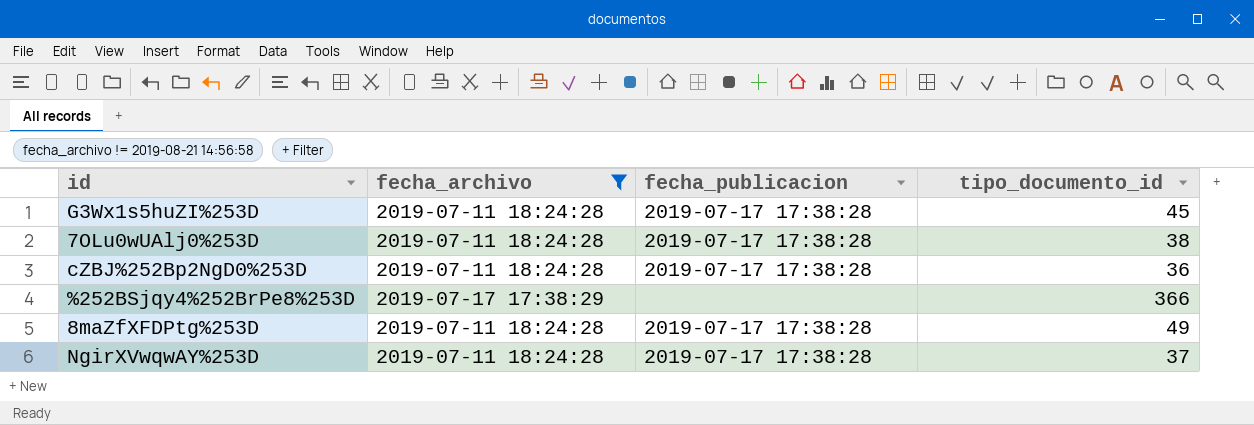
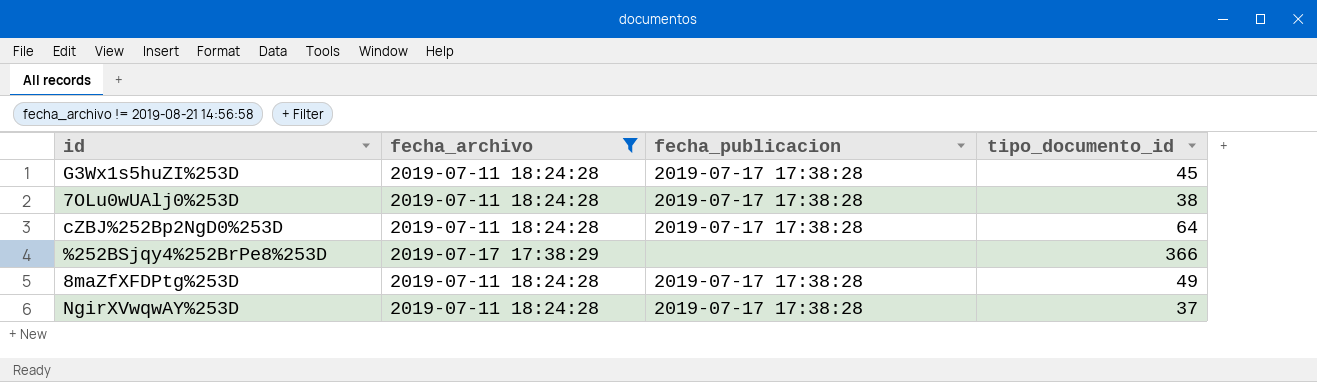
cZBJ%252Bp2NgD0%253D | tipo_documento_id: 36 -> 64

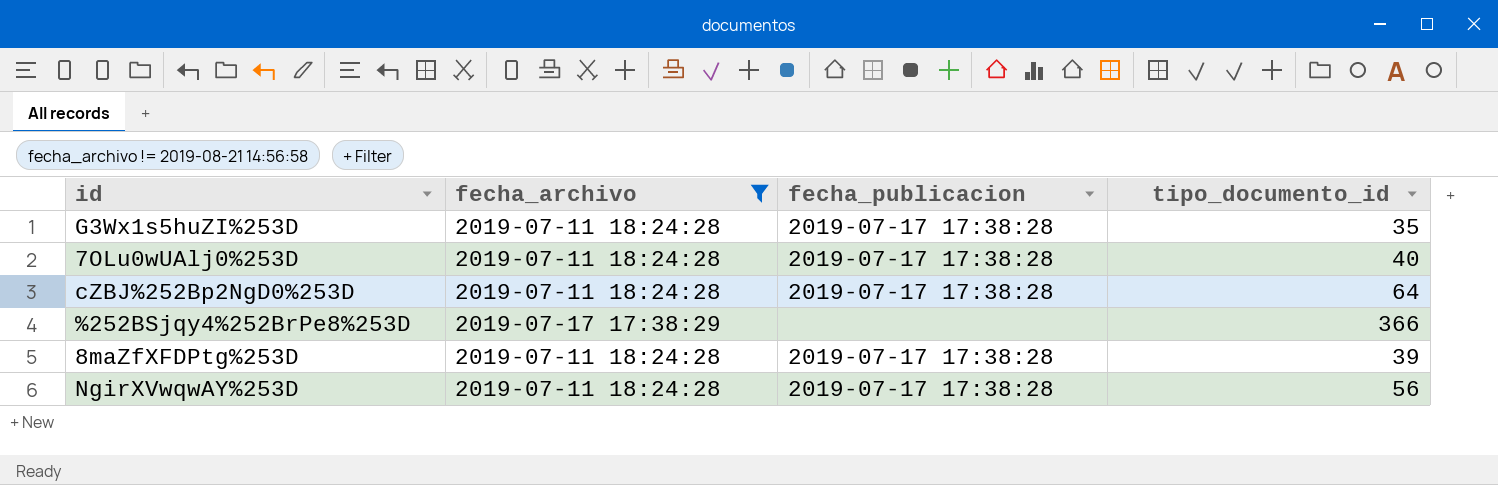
G3Wx1s5huZI%253D | tipo_documento_id: 45 -> 35
7OLu0wUAlj0%253D | tipo_documento_id: 38 -> 40
8maZfXFDPtg%253D | tipo_documento_id: 49 -> 39
NgirXVwqwAY%253D | tipo_documento_id: 37 -> 56

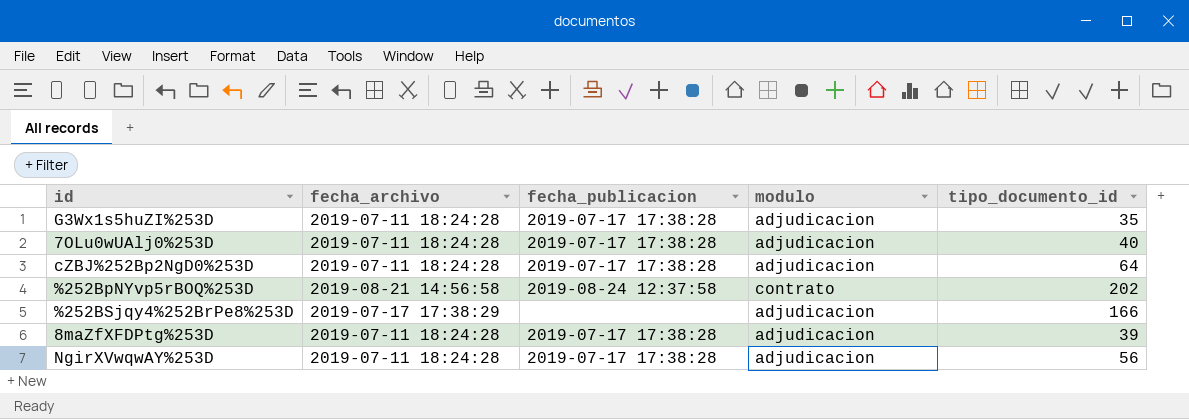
filter: fecha_archivo != 2019-08-21 14:56:58 -> none
column modulo | position: none -> 4
%252BSjqy4%252BrPe8%253D | tipo_documento_id: 366 -> 166

